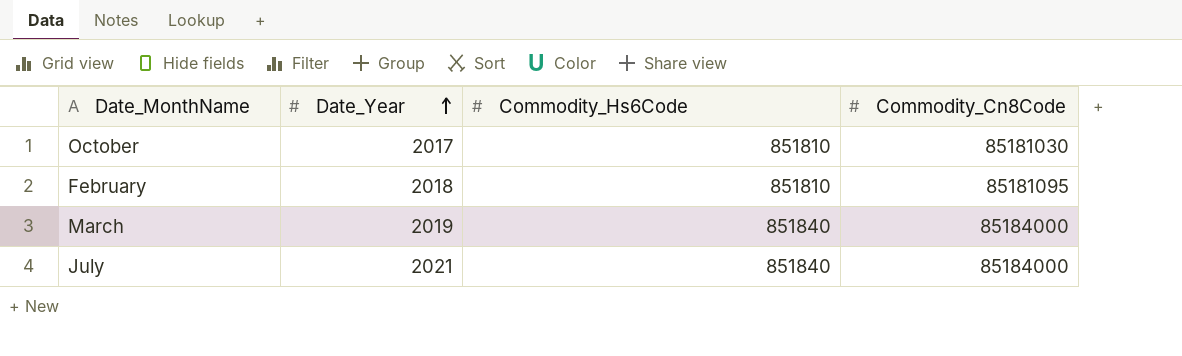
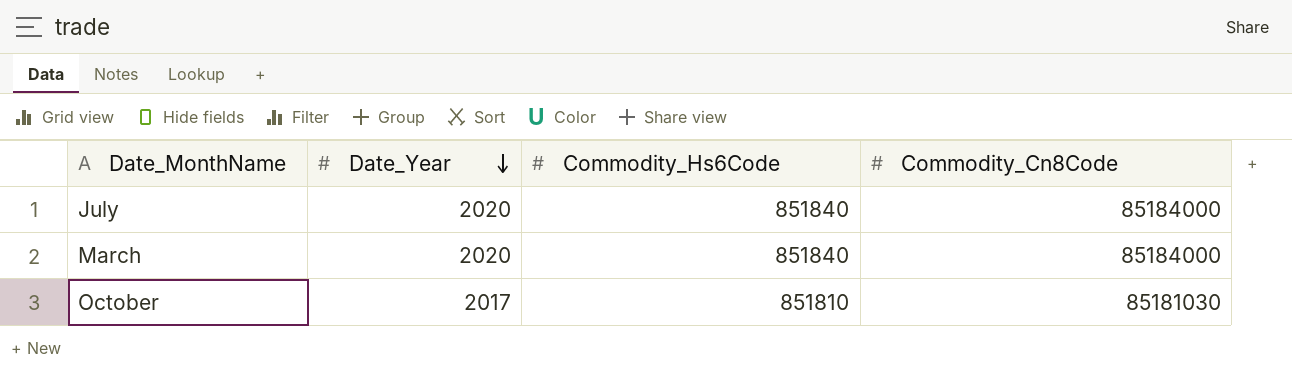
row order: Date_Year ascending -> Date_Year descending
row February: 2018 | 851810 | 85181095 -> none
July | Date_Year: 2021 -> 2020
March | Date_Year: 2019 -> 2020

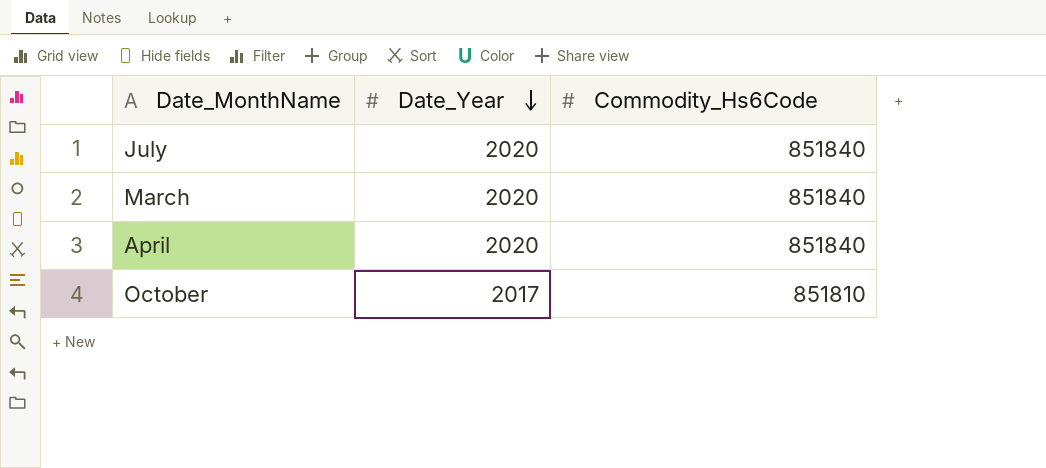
column Commodity_Cn8Code | position: 4 -> none
row April: none -> 2020 | 851840

